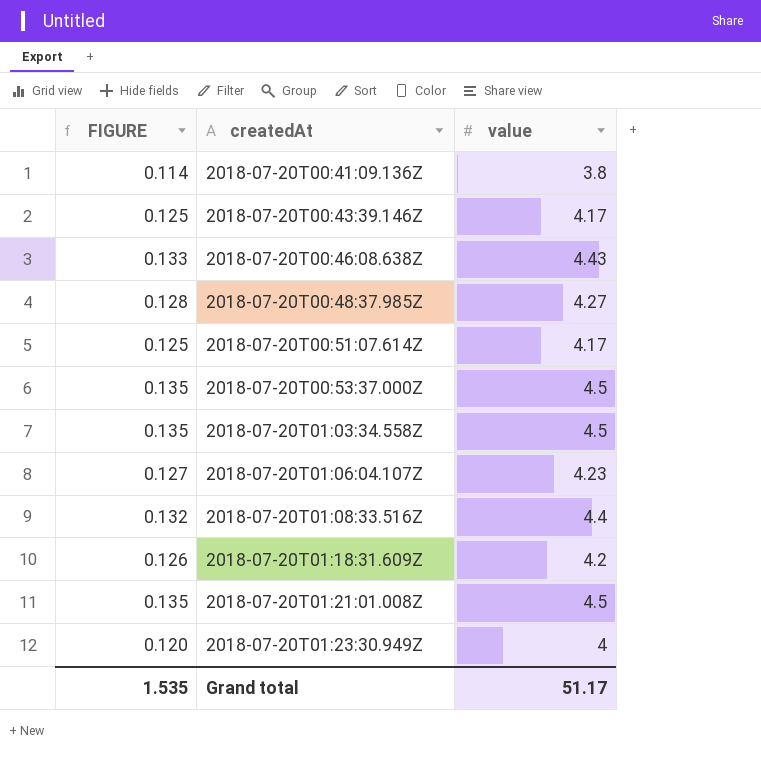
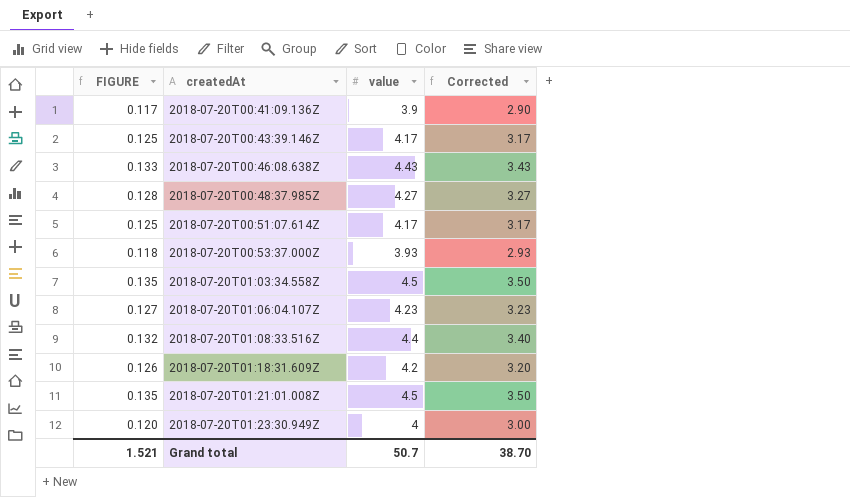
column Corrected | formula: none -> [value] - 1
2018-07-20T00:41:09.136Z | FIGURE: 0.114 -> 0.117
2018-07-20T00:41:09.136Z | value: 3.8 -> 3.9
2018-07-20T00:53:37.000Z | FIGURE: 0.135 -> 0.118
2018-07-20T00:53:37.000Z | value: 4.5 -> 3.93
Grand total | FIGURE: 1.535 -> 1.521
Grand total | value: 51.17 -> 50.7

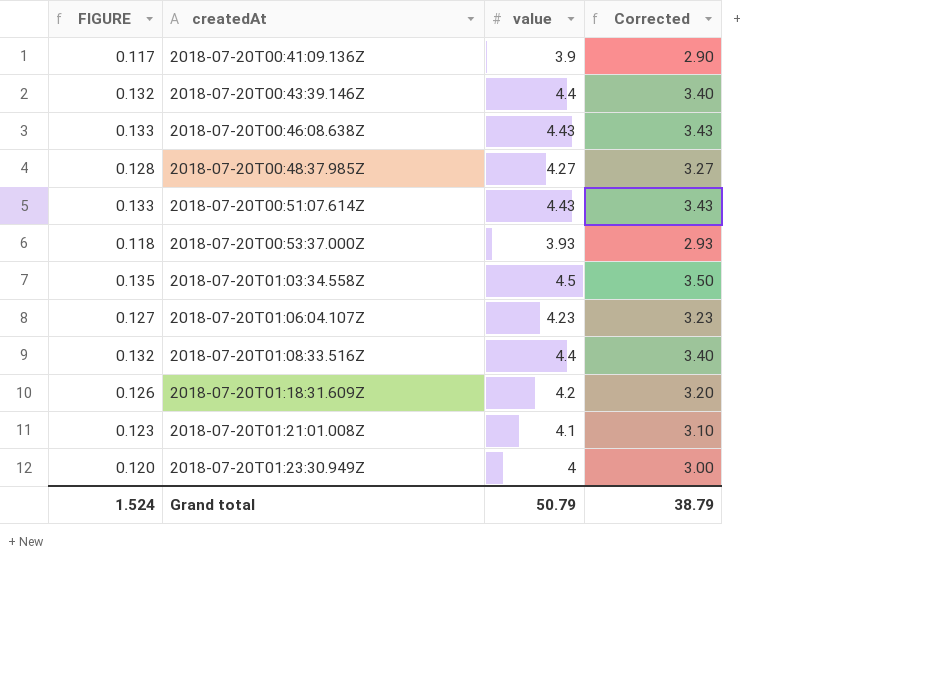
2018-07-20T00:43:39.146Z | FIGURE: 0.125 -> 0.132
2018-07-20T00:43:39.146Z | value: 4.17 -> 4.4
2018-07-20T00:43:39.146Z | Corrected: 3.17 -> 3.40
2018-07-20T00:51:07.614Z | FIGURE: 0.125 -> 0.133
2018-07-20T00:51:07.614Z | value: 4.17 -> 4.43
2018-07-20T00:51:07.614Z | Corrected: 3.17 -> 3.43
2018-07-20T01:21:01.008Z | FIGURE: 0.135 -> 0.123
2018-07-20T01:21:01.008Z | value: 4.5 -> 4.1
2018-07-20T01:21:01.008Z | Corrected: 3.50 -> 3.10
Grand total | FIGURE: 1.521 -> 1.524
Grand total | value: 50.7 -> 50.79
Grand total | Corrected: 38.70 -> 38.79

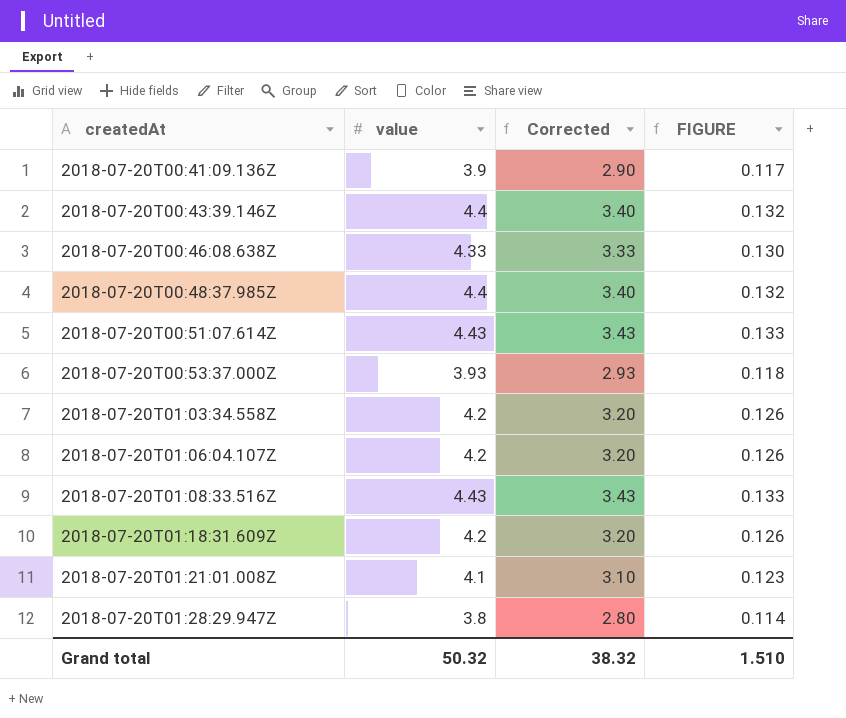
column FIGURE | position: 1 -> 4
row 2018-07-20T01:23:30.949Z: 0.120 | 4 | 3.00 -> none
2018-07-20T00:46:08.638Z | value: 4.43 -> 4.33
2018-07-20T00:46:08.638Z | Corrected: 3.43 -> 3.33
2018-07-20T00:46:08.638Z | FIGURE: 0.133 -> 0.130
2018-07-20T00:48:37.985Z | value: 4.27 -> 4.4
2018-07-20T00:48:37.985Z | Corrected: 3.27 -> 3.40
2018-07-20T00:48:37.985Z | FIGURE: 0.128 -> 0.132
2018-07-20T01:03:34.558Z | value: 4.5 -> 4.2
2018-07-20T01:03:34.558Z | Corrected: 3.50 -> 3.20
2018-07-20T01:03:34.558Z | FIGURE: 0.135 -> 0.126
2018-07-20T01:06:04.107Z | value: 4.23 -> 4.2
2018-07-20T01:06:04.107Z | Corrected: 3.23 -> 3.20
2018-07-20T01:06:04.107Z | FIGURE: 0.127 -> 0.126
2018-07-20T01:08:33.516Z | value: 4.4 -> 4.43
2018-07-20T01:08:33.516Z | Corrected: 3.40 -> 3.43
2018-07-20T01:08:33.516Z | FIGURE: 0.132 -> 0.133
row 2018-07-20T01:28:29.947Z: none -> 3.8 | 2.80 | 0.114
Grand total | value: 50.79 -> 50.32
Grand total | Corrected: 38.79 -> 38.32
Grand total | FIGURE: 1.524 -> 1.510

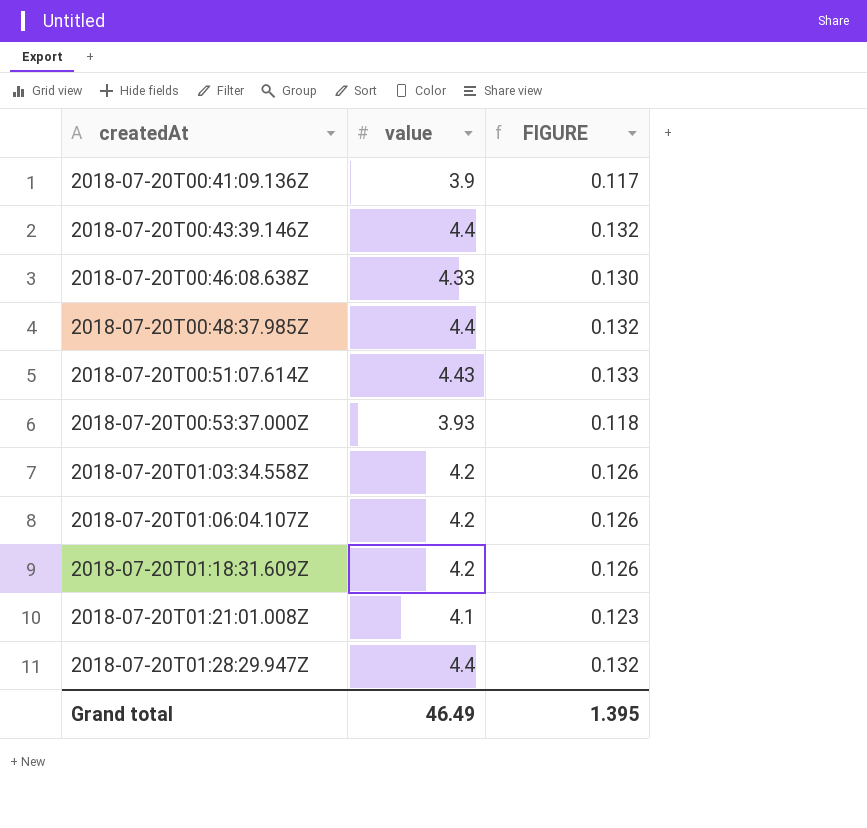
column Corrected | formula: [value] - 1 -> none
row 2018-07-20T01:08:33.516Z: 4.43 | 3.43 | 0.133 -> none
2018-07-20T01:28:29.947Z | value: 3.8 -> 4.4
2018-07-20T01:28:29.947Z | FIGURE: 0.114 -> 0.132
Grand total | value: 50.32 -> 46.49
Grand total | FIGURE: 1.510 -> 1.395

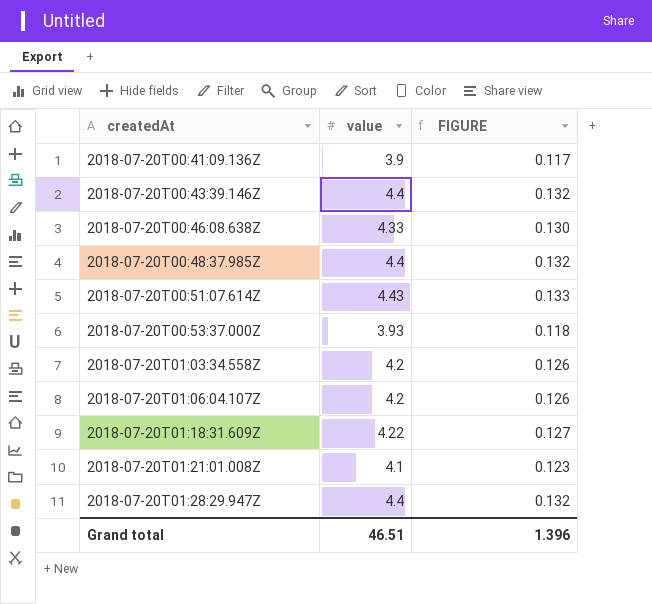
2018-07-20T01:18:31.609Z | value: 4.2 -> 4.22
2018-07-20T01:18:31.609Z | FIGURE: 0.126 -> 0.127
Grand total | value: 46.49 -> 46.51
Grand total | FIGURE: 1.395 -> 1.396

